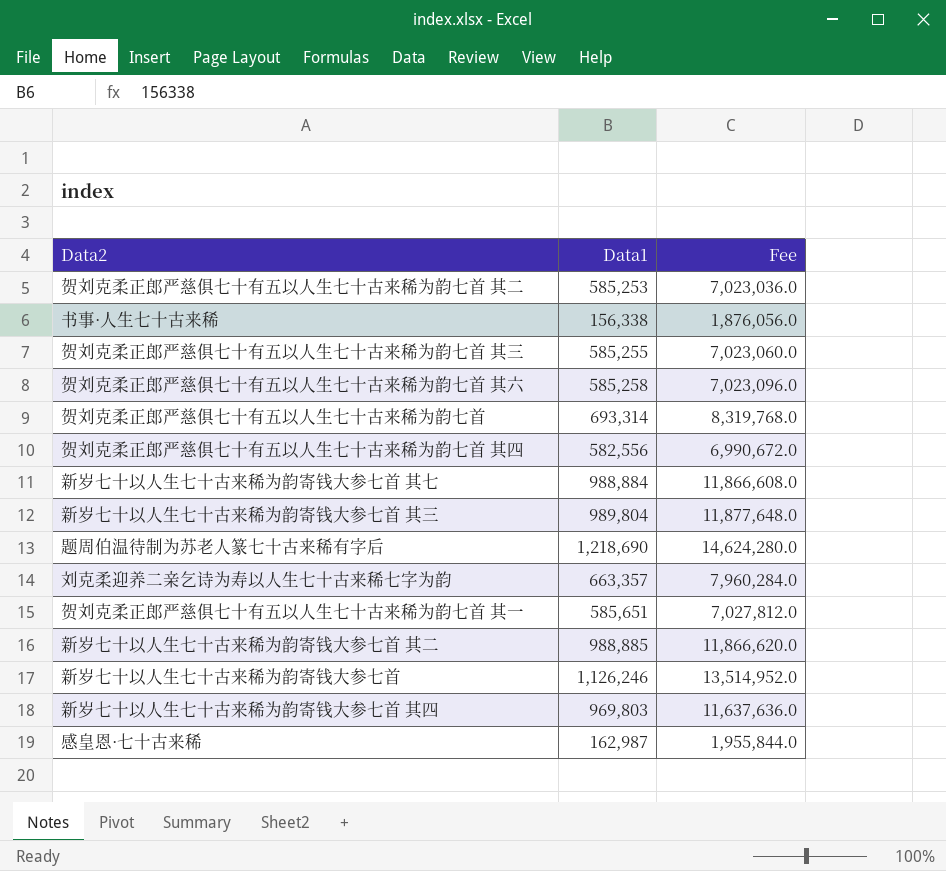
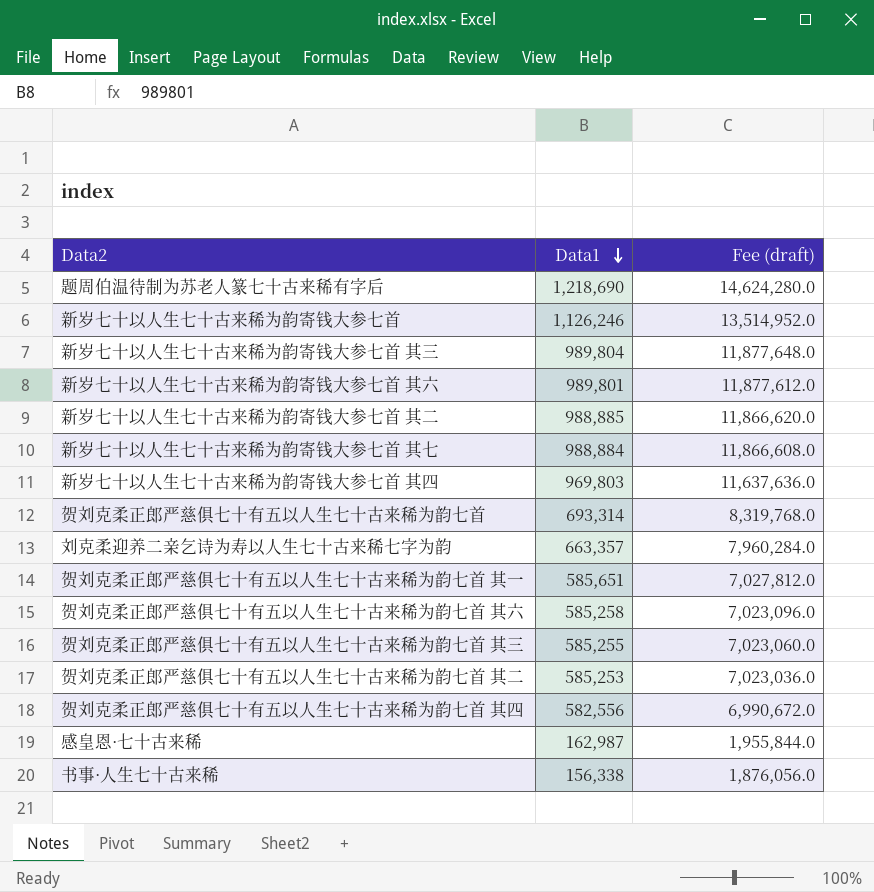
row order: none -> Data1 descending
column name: Fee -> Fee (draft)
row 新岁七十以人生七十古来稀为韵寄钱大参七首 其六: none -> 989,801 | 11,877,612.0

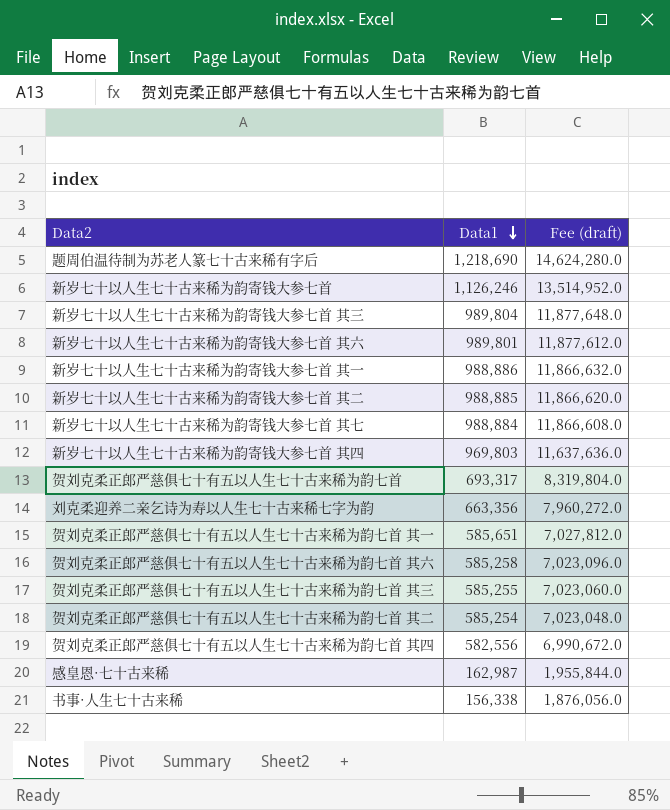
row 新岁七十以人生七十古来稀为韵寄钱大参七首 其一: none -> 988,886 | 11,866,632.0
贺刘克柔正郎严慈俱七十有五以人生七十古来稀为韵七首 | Data1: 693,314 -> 693,317
贺刘克柔正郎严慈俱七十有五以人生七十古来稀为韵七首 | Fee (draft): 8,319,768.0 -> 8,319,804.0
刘克柔迎养二亲乞诗为寿以人生七十古来稀七字为韵 | Data1: 663,357 -> 663,356
刘克柔迎养二亲乞诗为寿以人生七十古来稀七字为韵 | Fee (draft): 7,960,284.0 -> 7,960,272.0
贺刘克柔正郎严慈俱七十有五以人生七十古来稀为韵七首 其二 | Data1: 585,253 -> 585,254
贺刘克柔正郎严慈俱七十有五以人生七十古来稀为韵七首 其二 | Fee (draft): 7,023,036.0 -> 7,023,048.0

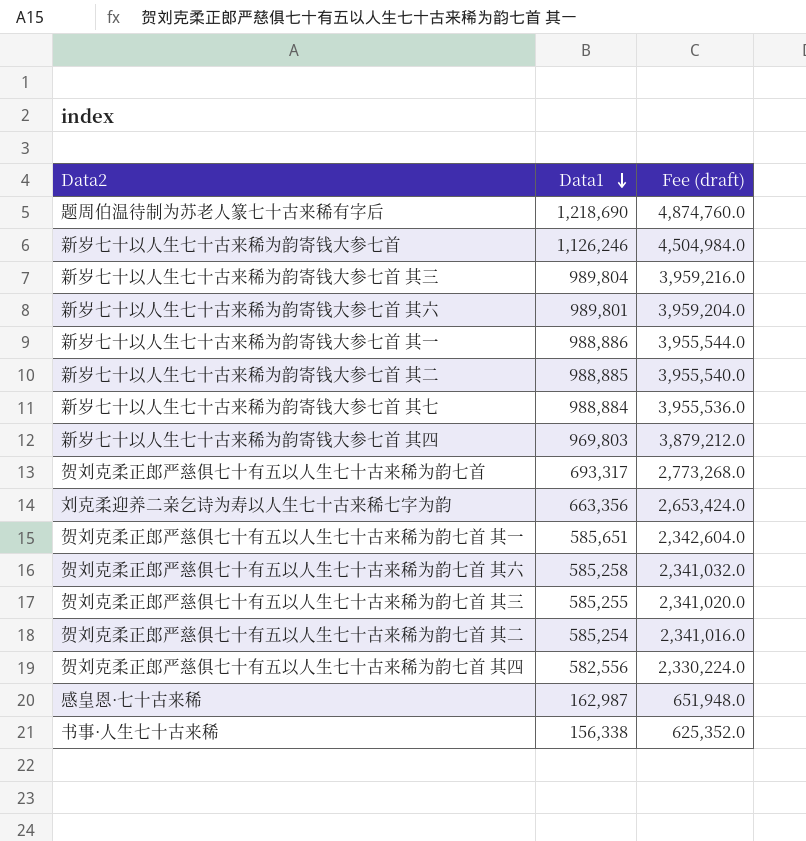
column Fee (draft) | formula: [Data1] * 12 -> [Data1] * 4

